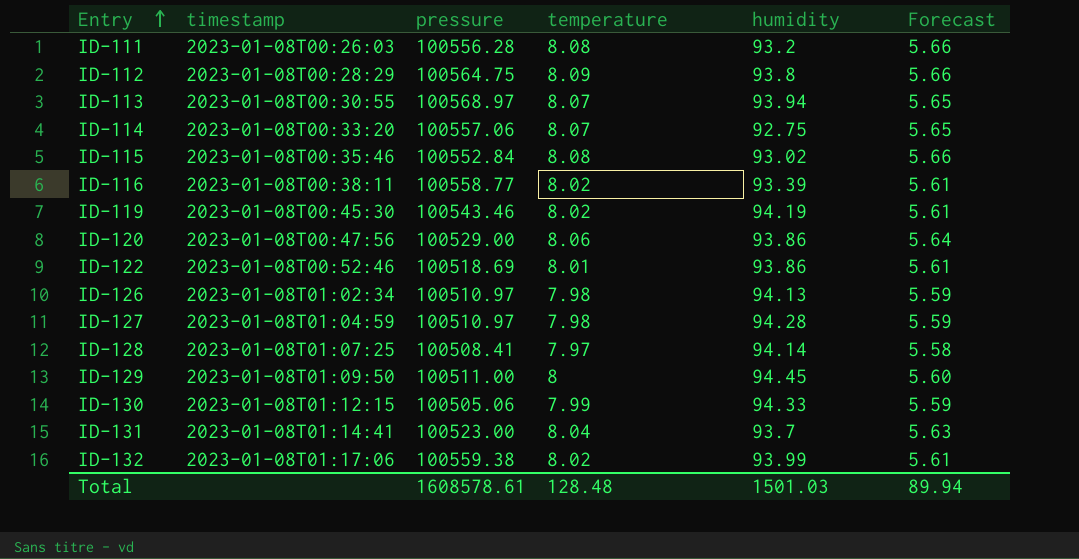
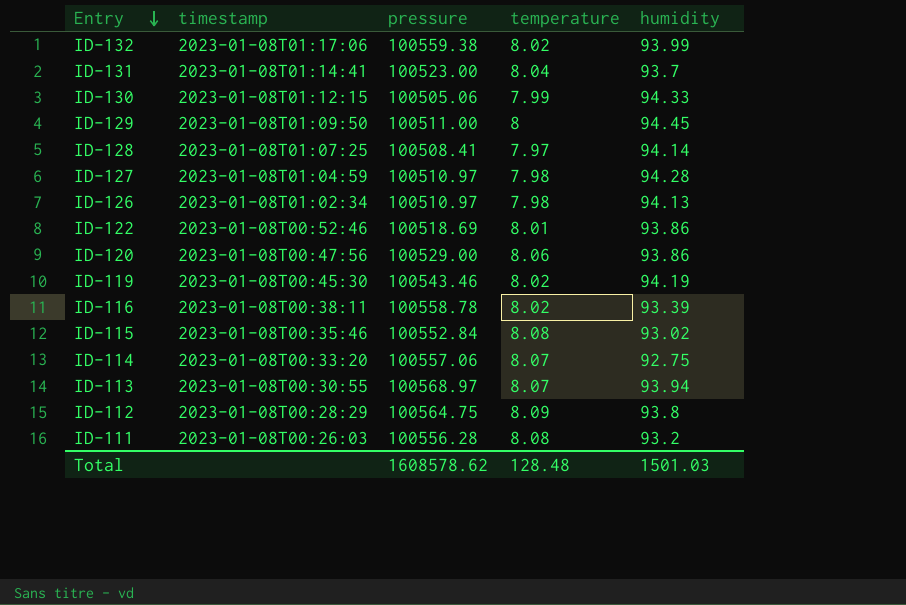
row order: Entry ascending -> Entry descending
column Forecast | formula: [temperature] * 0.7 -> none
ID-116 | pressure: 100558.77 -> 100558.78
Total | pressure: 1608578.61 -> 1608578.62

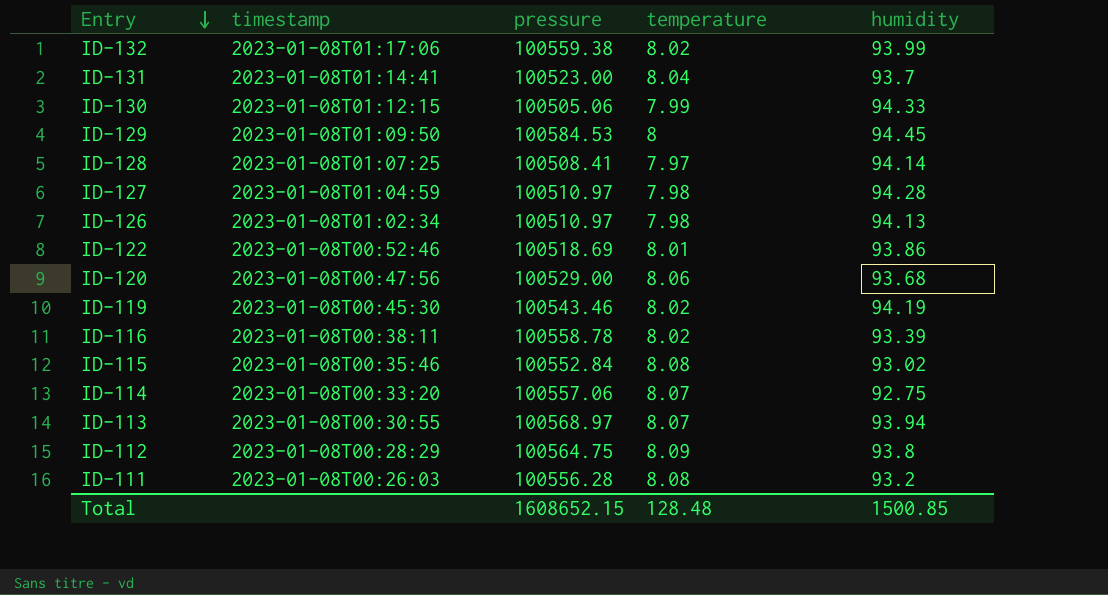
ID-129 | pressure: 100511.00 -> 100584.53
ID-120 | humidity: 93.86 -> 93.68
Total | pressure: 1608578.62 -> 1608652.15
Total | humidity: 1501.03 -> 1500.85

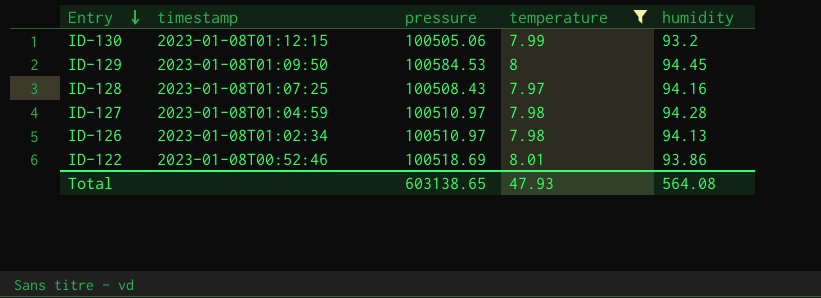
filter: none -> temperature <= 8.01
ID-130 | humidity: 94.33 -> 93.2
ID-128 | pressure: 100508.41 -> 100508.43
ID-128 | humidity: 94.14 -> 94.16
Total | pressure: 1608652.15 -> 603138.65
Total | temperature: 128.48 -> 47.93
Total | humidity: 1500.85 -> 564.08

